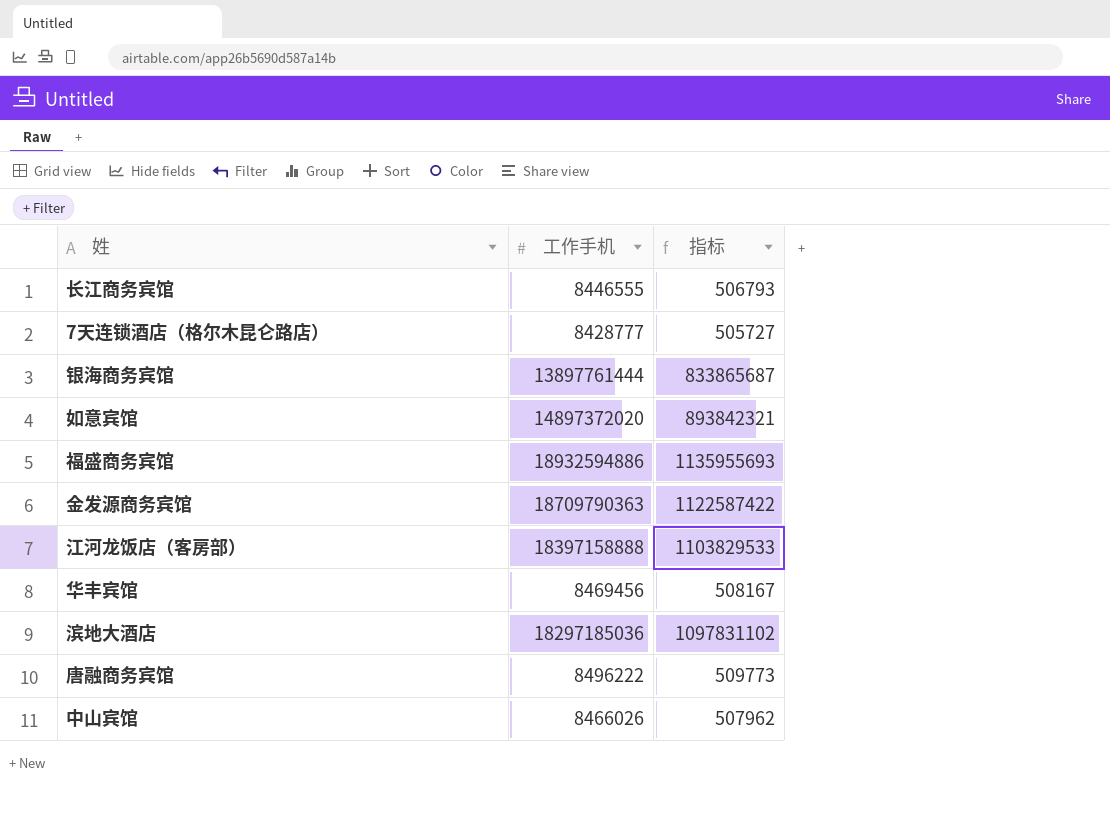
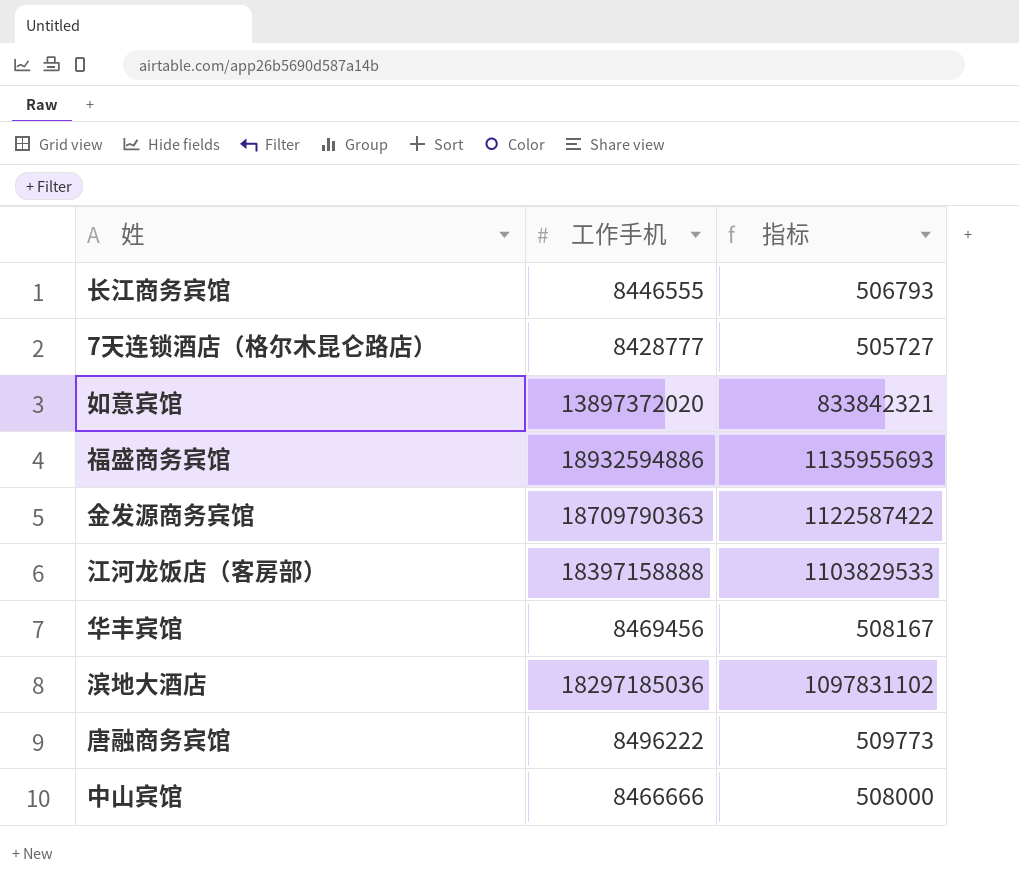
row 银海商务宾馆: 13897761444 | 833865687 -> none
如意宾馆 | 工作手机: 14897372020 -> 13897372020
如意宾馆 | 指标: 893842321 -> 833842321
中山宾馆 | 工作手机: 8466026 -> 8466666
中山宾馆 | 指标: 507962 -> 508000

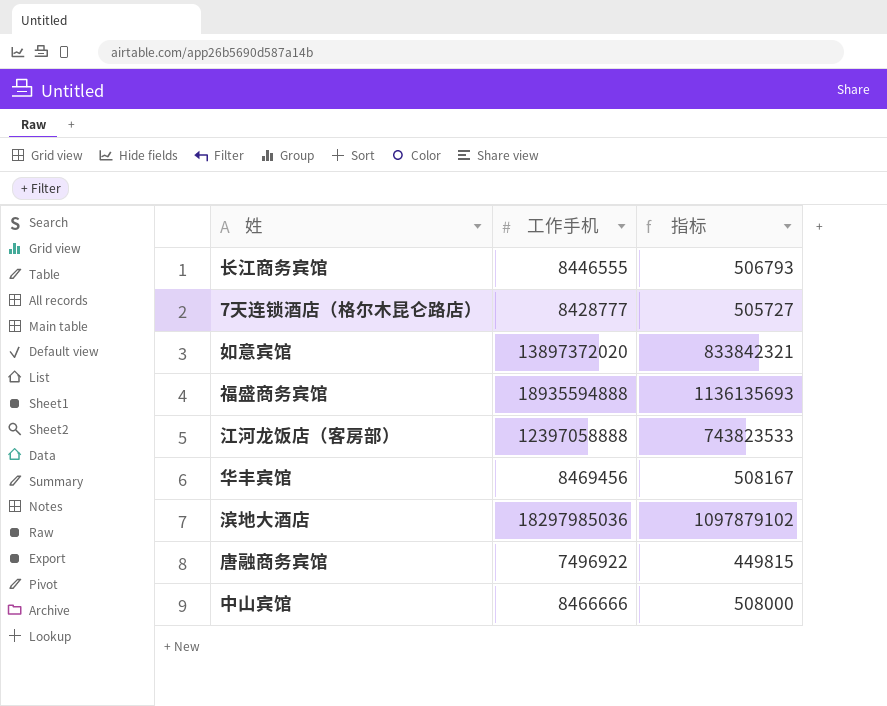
row 金发源商务宾馆: 18709790363 | 1122587422 -> none
福盛商务宾馆 | 工作手机: 18932594886 -> 18935594888
福盛商务宾馆 | 指标: 1135955693 -> 1136135693
江河龙饭店（客房部） | 工作手机: 18397158888 -> 12397058888
江河龙饭店（客房部） | 指标: 1103829533 -> 743823533
滨地大酒店 | 工作手机: 18297185036 -> 18297985036
滨地大酒店 | 指标: 1097831102 -> 1097879102
唐融商务宾馆 | 工作手机: 8496222 -> 7496922
唐融商务宾馆 | 指标: 509773 -> 449815

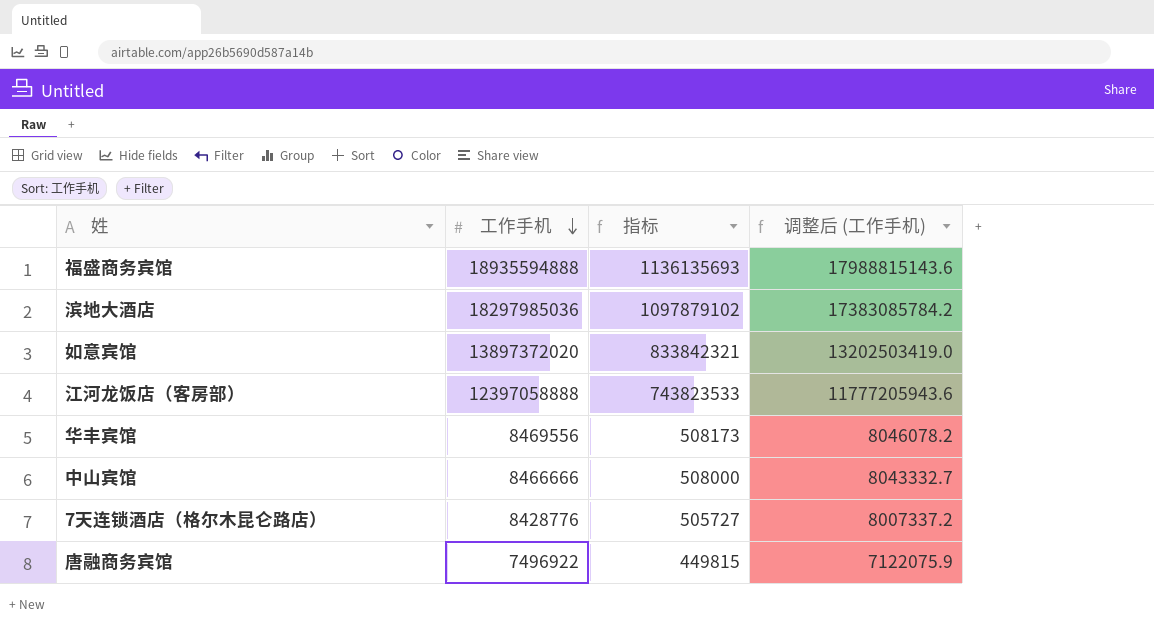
row order: none -> 工作手机 descending
column 调整后 (工作手机) | formula: none -> [工作手机] * 0.95
row 长江商务宾馆: 8446555 | 506793 -> none
华丰宾馆 | 工作手机: 8469456 -> 8469556
华丰宾馆 | 指标: 508167 -> 508173
7天连锁酒店（格尔木昆仑路店） | 工作手机: 8428777 -> 8428776

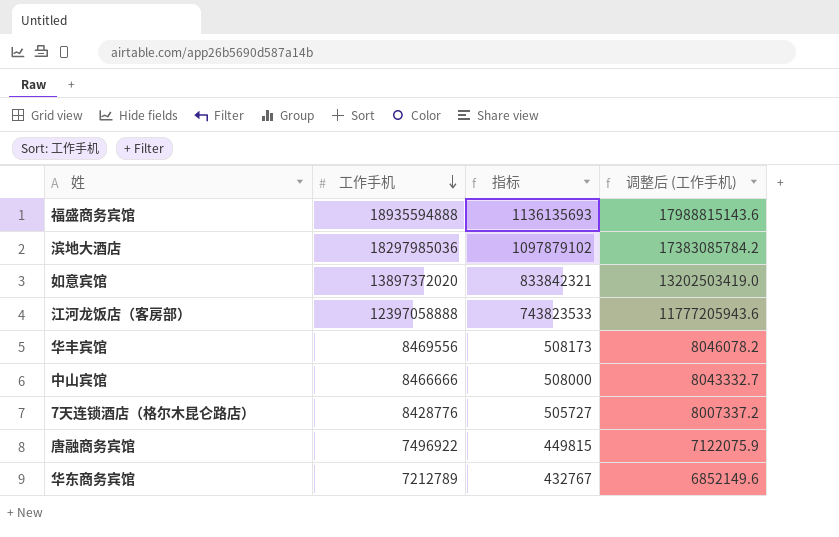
row 华东商务宾馆: none -> 7212789 | 432767 | 6852149.6

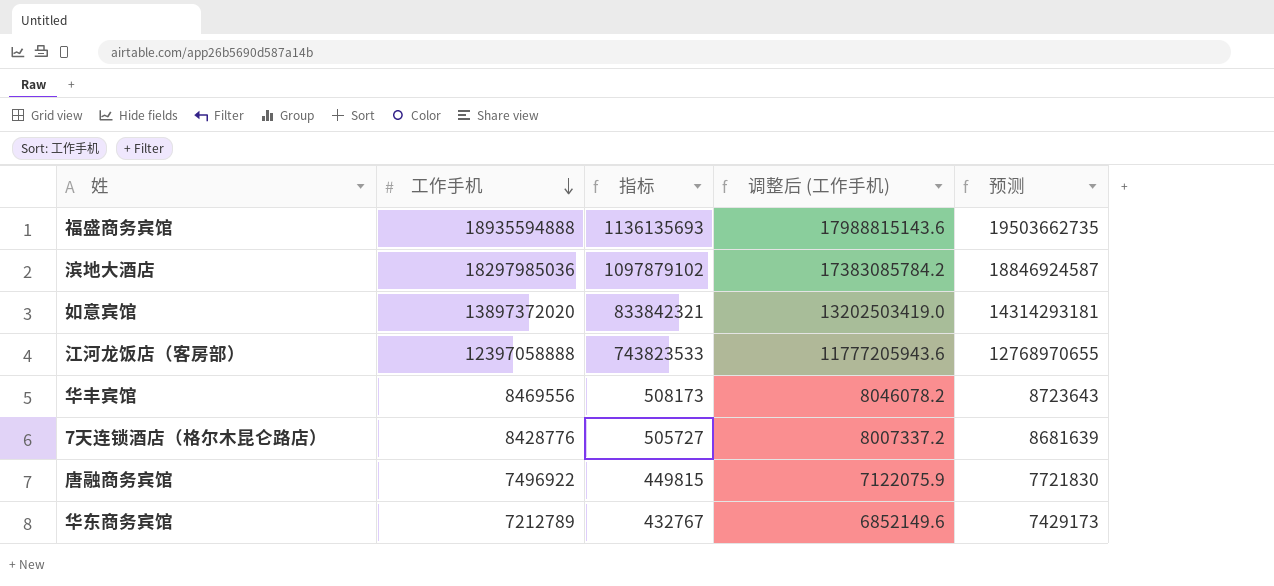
column 预测 | formula: none -> [工作手机] * 1.03
row 中山宾馆: 8466666 | 508000 | 8043332.7 -> none

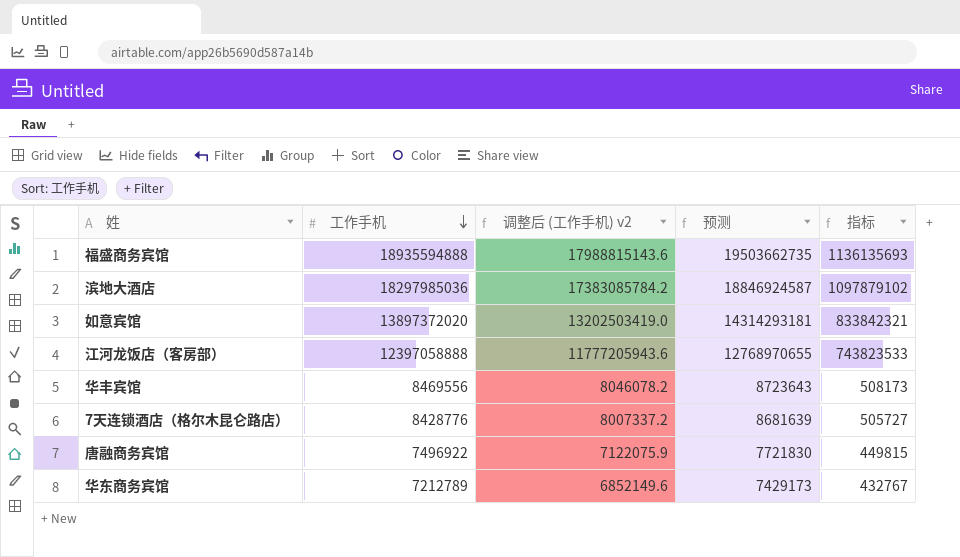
column name: 调整后 (工作手机) -> 调整后 (工作手机) v2
column 指标 | position: 3 -> 5

